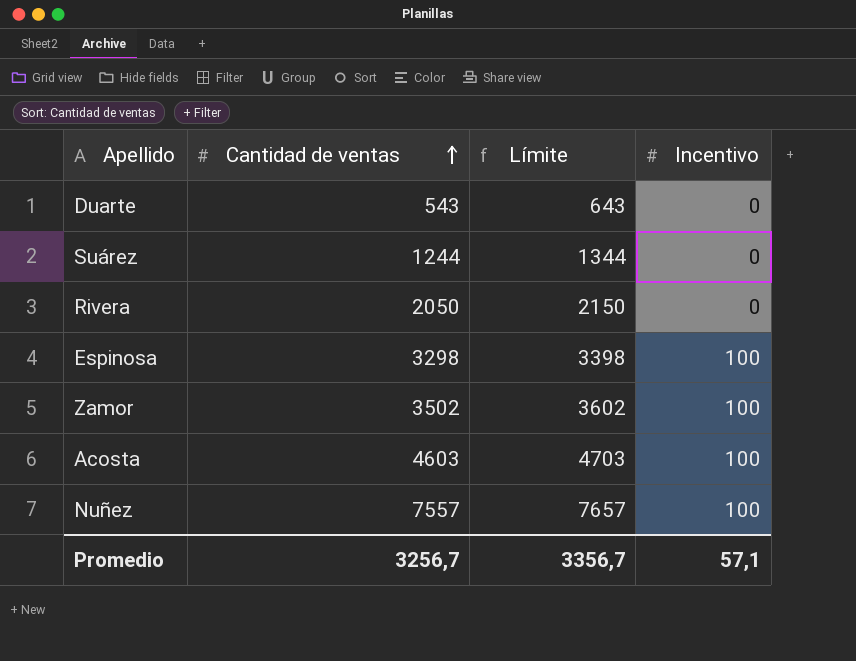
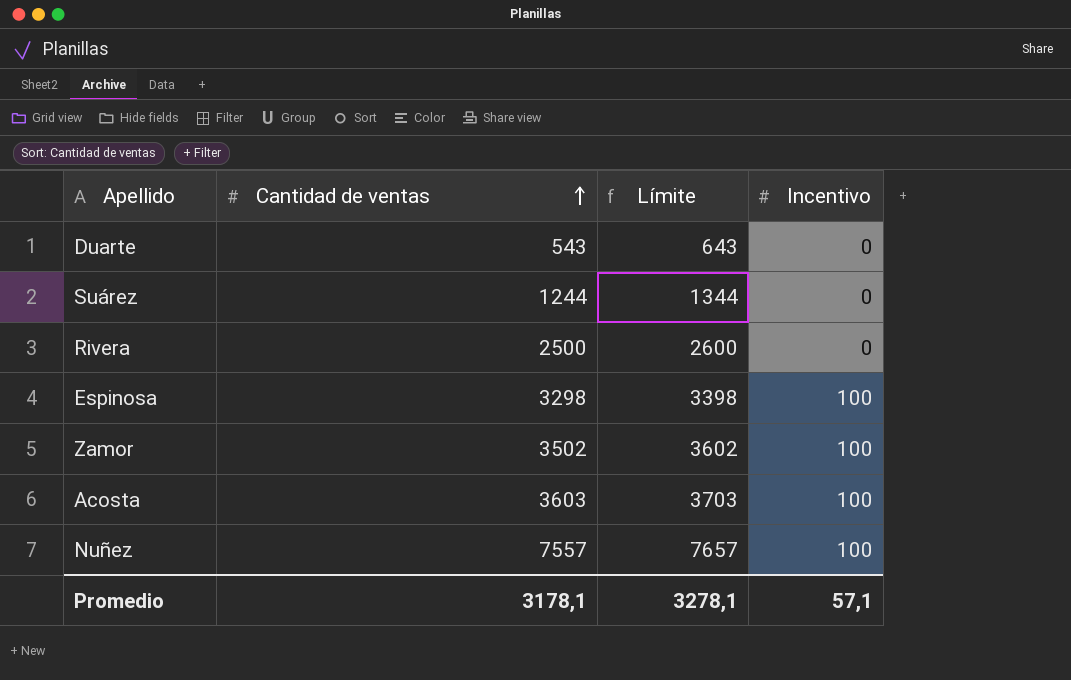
Rivera | Cantidad de ventas: 2050 -> 2500
Rivera | Límite: 2150 -> 2600
Acosta | Cantidad de ventas: 4603 -> 3603
Acosta | Límite: 4703 -> 3703
Promedio | Cantidad de ventas: 3256,7 -> 3178,1
Promedio | Límite: 3356,7 -> 3278,1

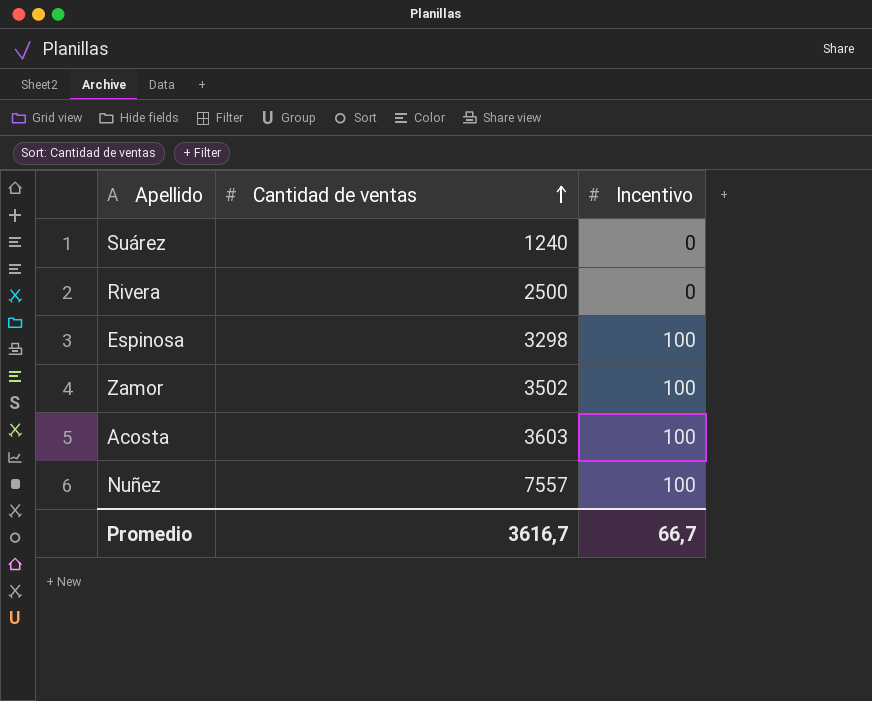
column Límite | formula: [Cantidad de ventas] + 100 -> none
row Duarte: 543 | 643 | 0 -> none
Suárez | Cantidad de ventas: 1244 -> 1240
Promedio | Cantidad de ventas: 3178,1 -> 3616,7
Promedio | Incentivo: 57,1 -> 66,7

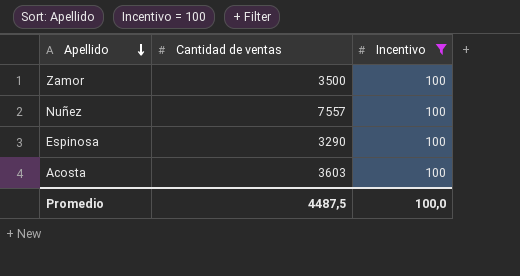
filter: none -> Incentivo = 100
row order: Cantidad de ventas ascending -> Apellido descending
Zamor | Cantidad de ventas: 3502 -> 3500
Espinosa | Cantidad de ventas: 3298 -> 3290
Promedio | Cantidad de ventas: 3616,7 -> 4487,5
Promedio | Incentivo: 66,7 -> 100,0

